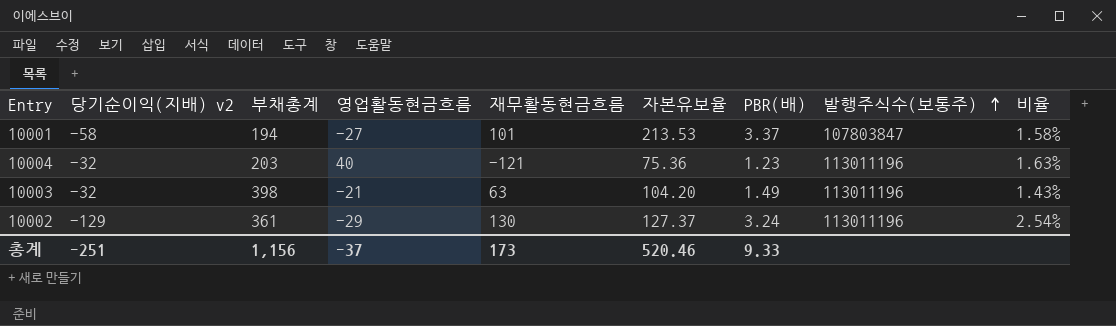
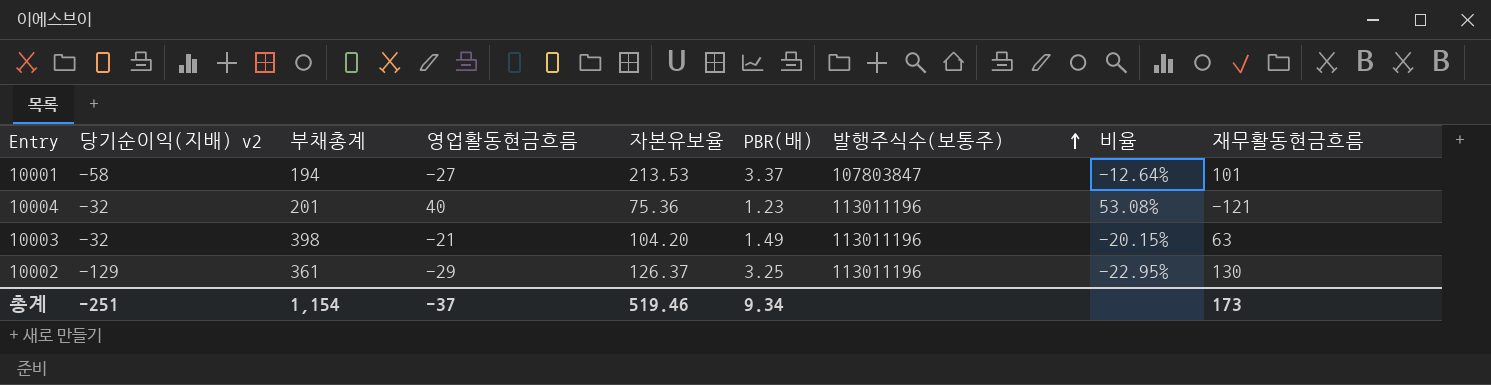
column 비율 | formula: [PBR(배)] / [자본유보율] -> [영업활동현금흐름] / [자본유보율]
column 재무활동현금흐름 | position: 5 -> 9
10004 | 부채총계: 203 -> 201
10002 | 자본유보율: 127.37 -> 126.37
10002 | PBR(배): 3.24 -> 3.25
총계 | 부채총계: 1,156 -> 1,154
총계 | 자본유보율: 520.46 -> 519.46
총계 | PBR(배): 9.33 -> 9.34

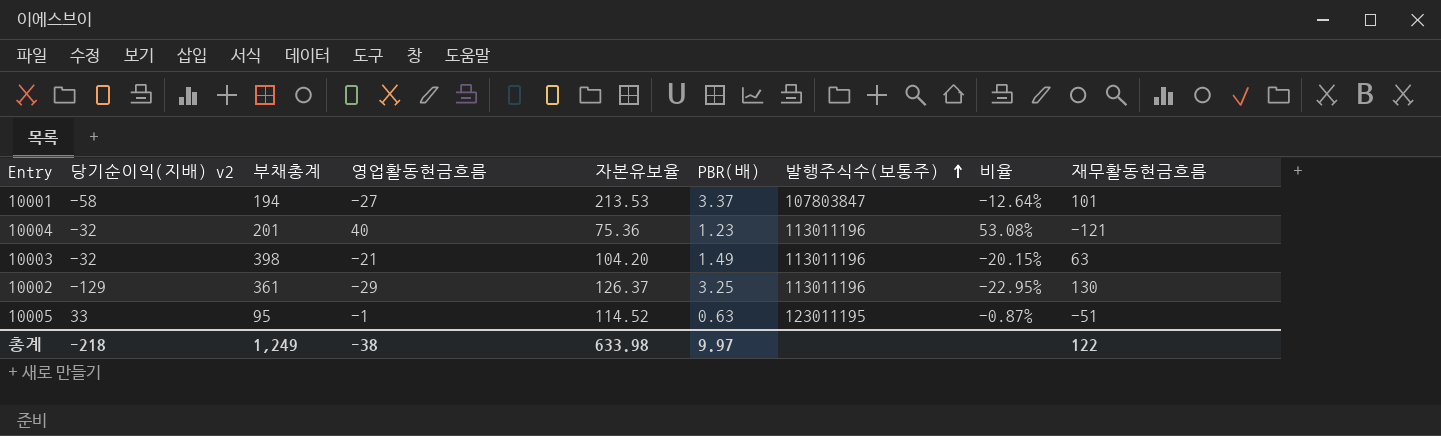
row 10005: none -> 33 | 95 | -1 | 114.52 | 0.63 | 123011195 | -0.87% | -51
총계 | 당기순이익(지배) v2: -251 -> -218
총계 | 부채총계: 1,154 -> 1,249
총계 | 영업활동현금흐름: -37 -> -38
총계 | 자본유보율: 519.46 -> 633.98
총계 | PBR(배): 9.34 -> 9.97
총계 | 재무활동현금흐름: 173 -> 122

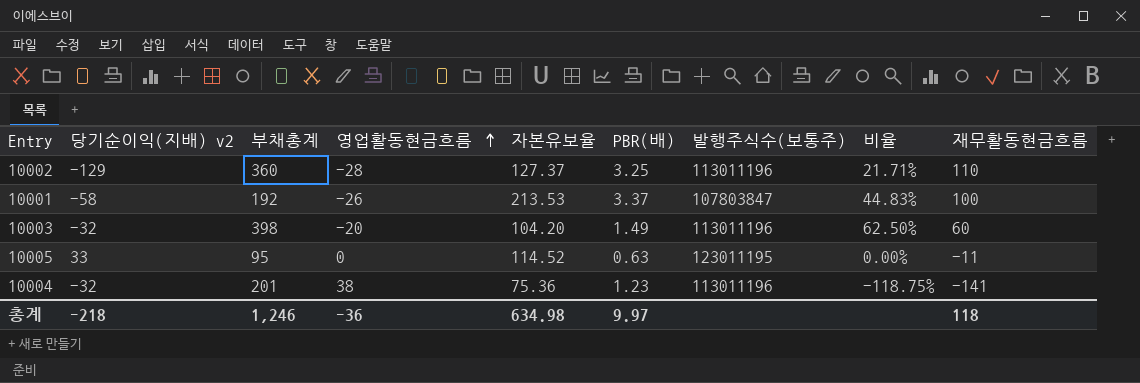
row order: 발행주식수(보통주) ascending -> 영업활동현금흐름 ascending
column 비율 | formula: [영업활동현금흐름] / [자본유보율] -> [영업활동현금흐름] / [당기순이익(지배) v2]
10002 | 부채총계: 361 -> 360
10002 | 영업활동현금흐름: -29 -> -28
10002 | 자본유보율: 126.37 -> 127.37
10002 | 재무활동현금흐름: 130 -> 110
10001 | 부채총계: 194 -> 192
10001 | 영업활동현금흐름: -27 -> -26
10001 | 재무활동현금흐름: 101 -> 100
10003 | 영업활동현금흐름: -21 -> -20
10003 | 재무활동현금흐름: 63 -> 60
10005 | 영업활동현금흐름: -1 -> 0
10005 | 재무활동현금흐름: -51 -> -11
10004 | 영업활동현금흐름: 40 -> 38
10004 | 재무활동현금흐름: -121 -> -141
총계 | 부채총계: 1,249 -> 1,246
총계 | 영업활동현금흐름: -38 -> -36
총계 | 자본유보율: 633.98 -> 634.98
총계 | 재무활동현금흐름: 122 -> 118

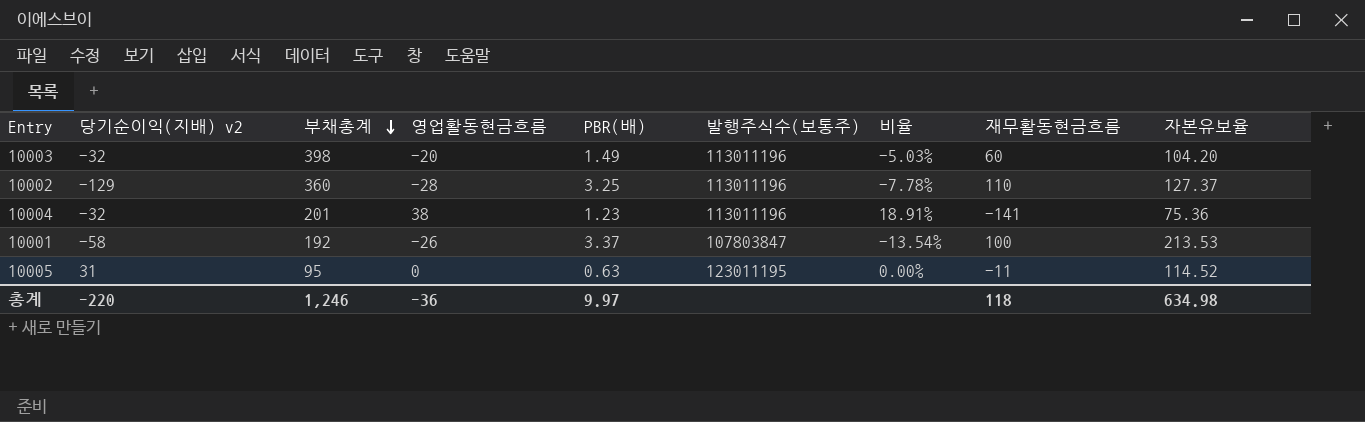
row order: 영업활동현금흐름 ascending -> 부채총계 descending
column 비율 | formula: [영업활동현금흐름] / [당기순이익(지배) v2] -> [영업활동현금흐름] / [부채총계]
column 자본유보율 | position: 5 -> 9
10005 | 당기순이익(지배) v2: 33 -> 31
총계 | 당기순이익(지배) v2: -218 -> -220

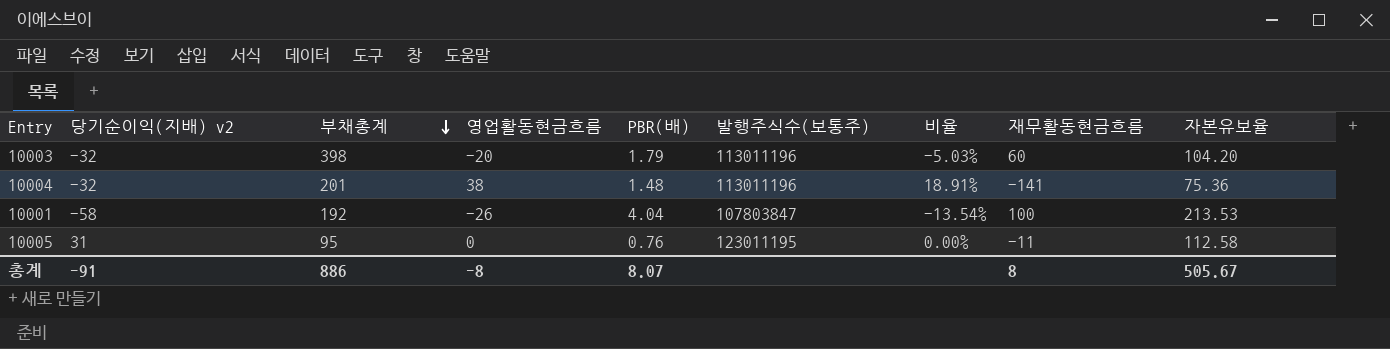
row 10002: -129 | 360 | -28 | 3.25 | 113011196 | -7.78% | 110 | 127.37 -> none
10003 | PBR(배): 1.49 -> 1.79
10004 | PBR(배): 1.23 -> 1.48
10001 | PBR(배): 3.37 -> 4.04
10005 | PBR(배): 0.63 -> 0.76
10005 | 자본유보율: 114.52 -> 112.58
총계 | 당기순이익(지배) v2: -220 -> -91
총계 | 부채총계: 1,246 -> 886
총계 | 영업활동현금흐름: -36 -> -8
총계 | PBR(배): 9.97 -> 8.07
총계 | 재무활동현금흐름: 118 -> 8
총계 | 자본유보율: 634.98 -> 505.67

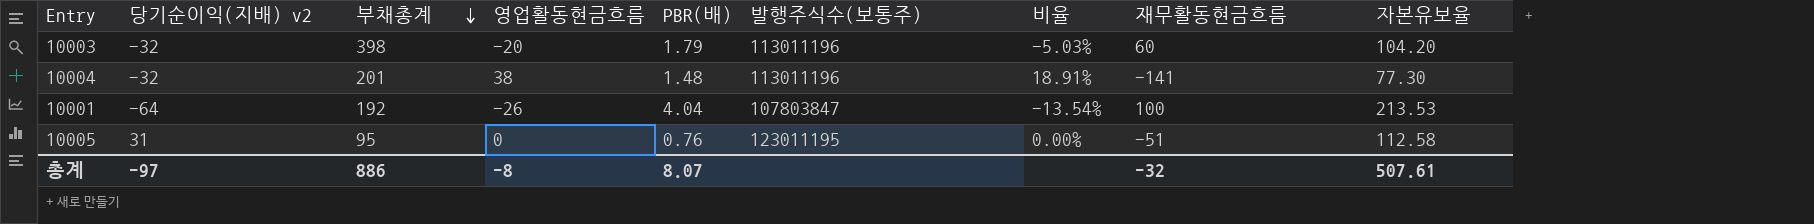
10004 | 자본유보율: 75.36 -> 77.30
10001 | 당기순이익(지배) v2: -58 -> -64
10005 | 재무활동현금흐름: -11 -> -51
총계 | 당기순이익(지배) v2: -91 -> -97
총계 | 재무활동현금흐름: 8 -> -32
총계 | 자본유보율: 505.67 -> 507.61

